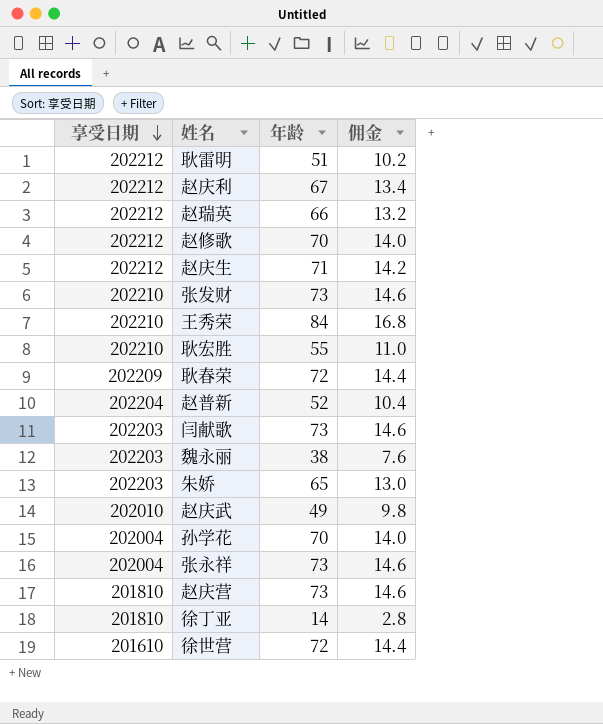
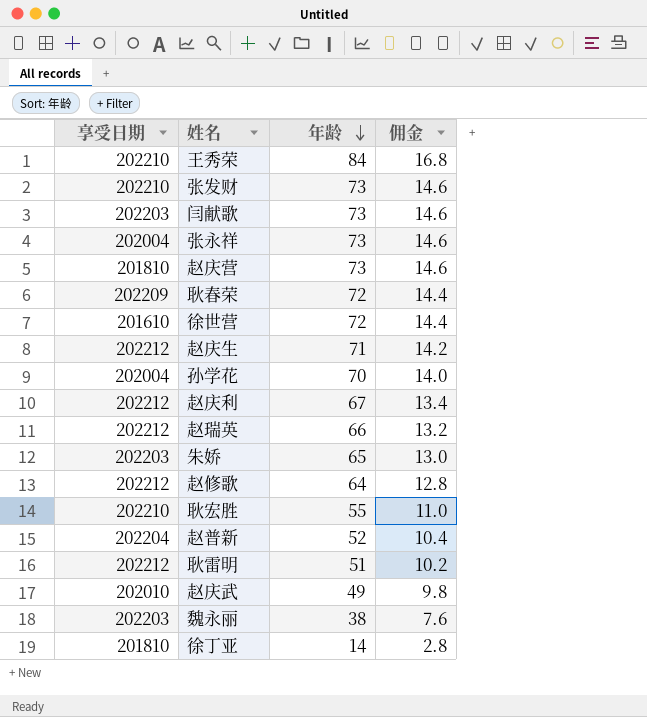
row order: 享受日期 descending -> 年龄 descending
赵修歌 | 年龄: 70 -> 64
赵修歌 | 佣金: 14.0 -> 12.8

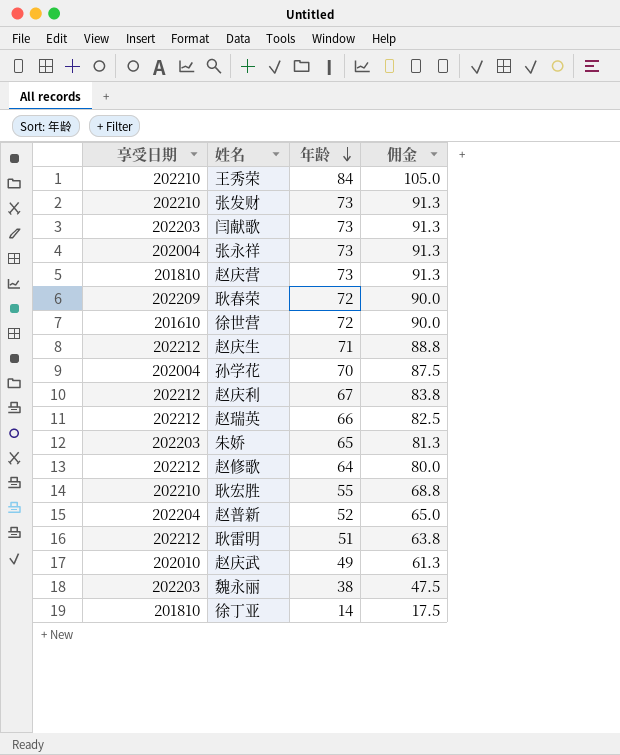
column 佣金 | formula: [年龄] * 0.2 -> [年龄] * 1.25

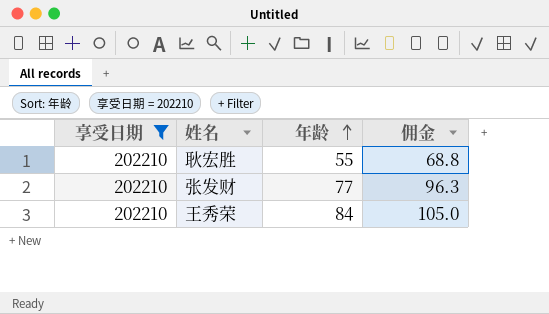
filter: none -> 享受日期 = 202210
row order: 年龄 descending -> 年龄 ascending
张发财 | 年龄: 73 -> 77
张发财 | 佣金: 91.3 -> 96.3

